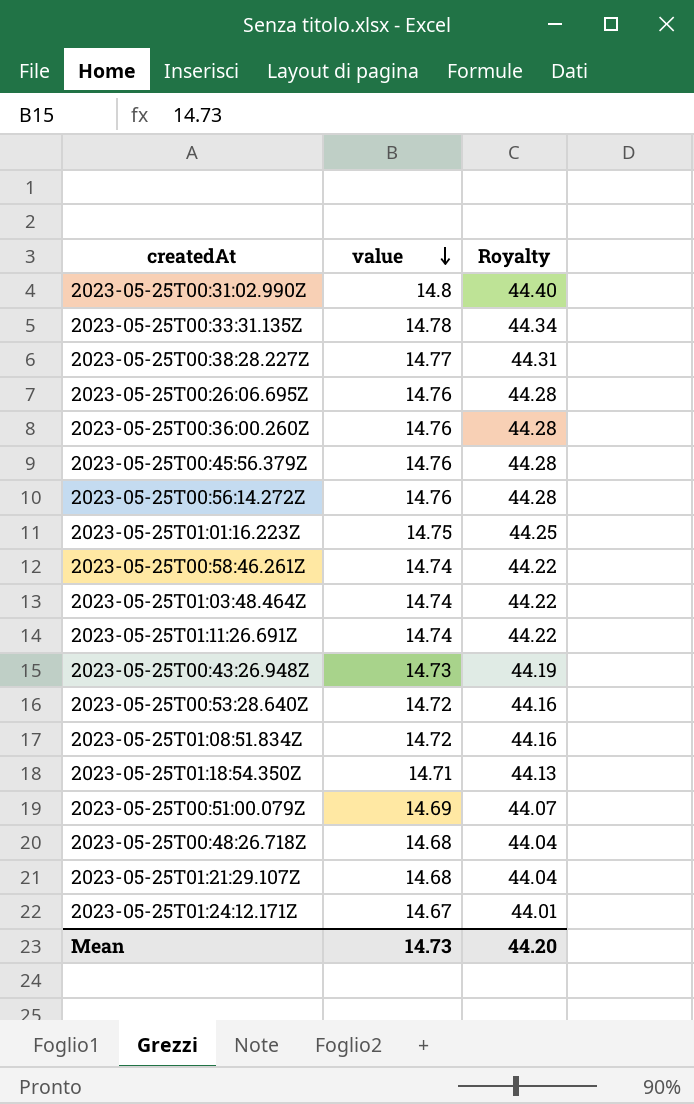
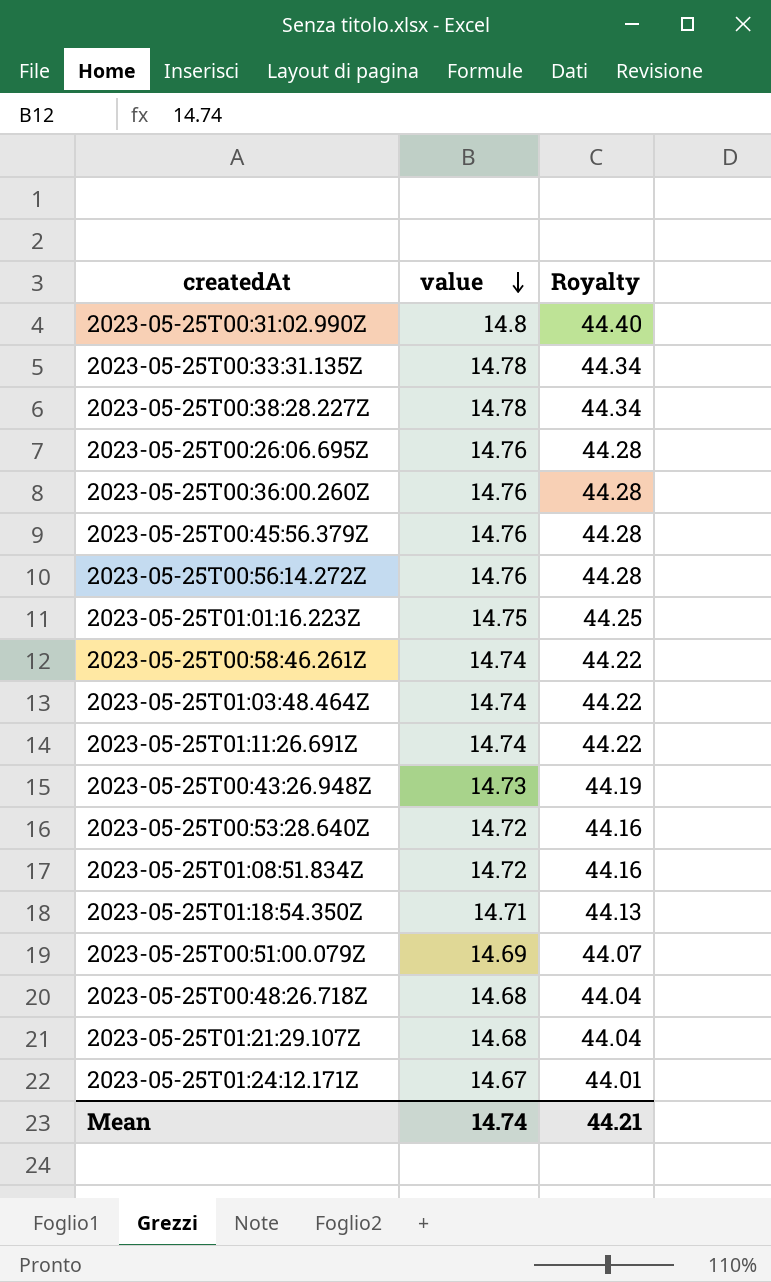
2023-05-25T00:38:28.227Z | value: 14.77 -> 14.78
2023-05-25T00:38:28.227Z | Royalty: 44.31 -> 44.34
Mean | value: 14.73 -> 14.74
Mean | Royalty: 44.20 -> 44.21

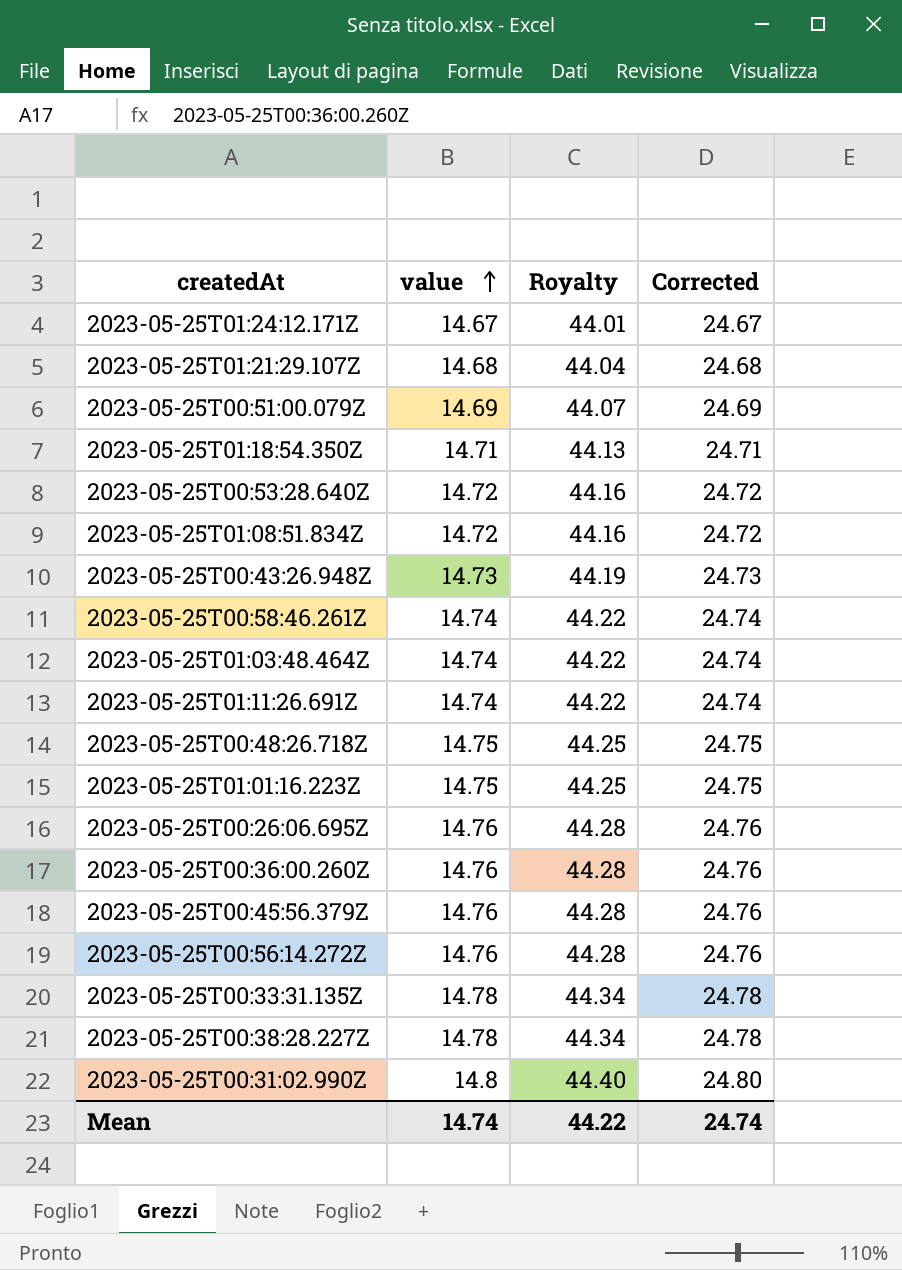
row order: value descending -> value ascending
column Corrected | formula: none -> [value] + 10
2023-05-25T00:48:26.718Z | value: 14.68 -> 14.75
2023-05-25T00:48:26.718Z | Royalty: 44.04 -> 44.25
Mean | Royalty: 44.21 -> 44.22

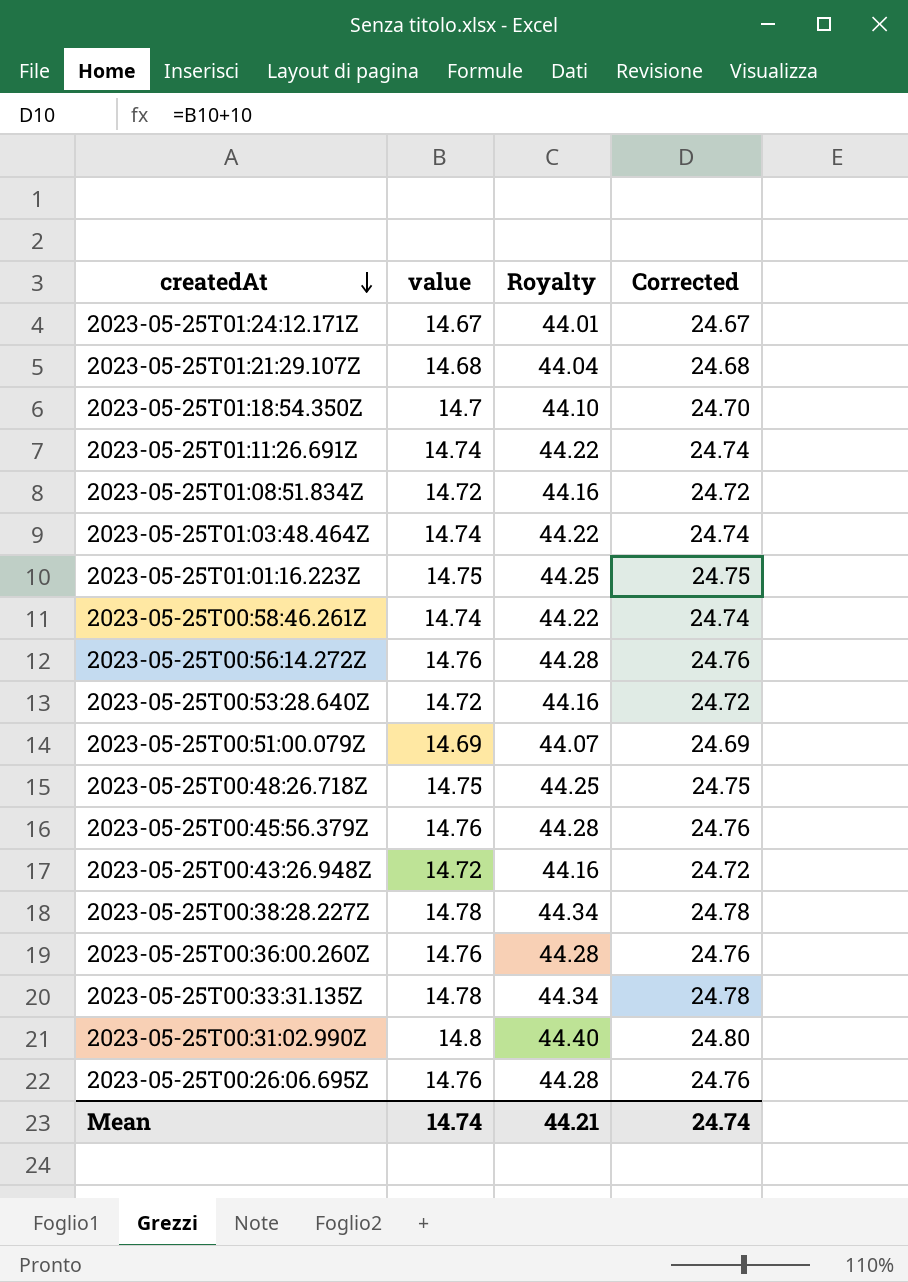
row order: value ascending -> createdAt descending
2023-05-25T01:18:54.350Z | value: 14.71 -> 14.7
2023-05-25T01:18:54.350Z | Royalty: 44.13 -> 44.10
2023-05-25T01:18:54.350Z | Corrected: 24.71 -> 24.70
2023-05-25T00:43:26.948Z | value: 14.73 -> 14.72
2023-05-25T00:43:26.948Z | Royalty: 44.19 -> 44.16
2023-05-25T00:43:26.948Z | Corrected: 24.73 -> 24.72
Mean | Royalty: 44.22 -> 44.21

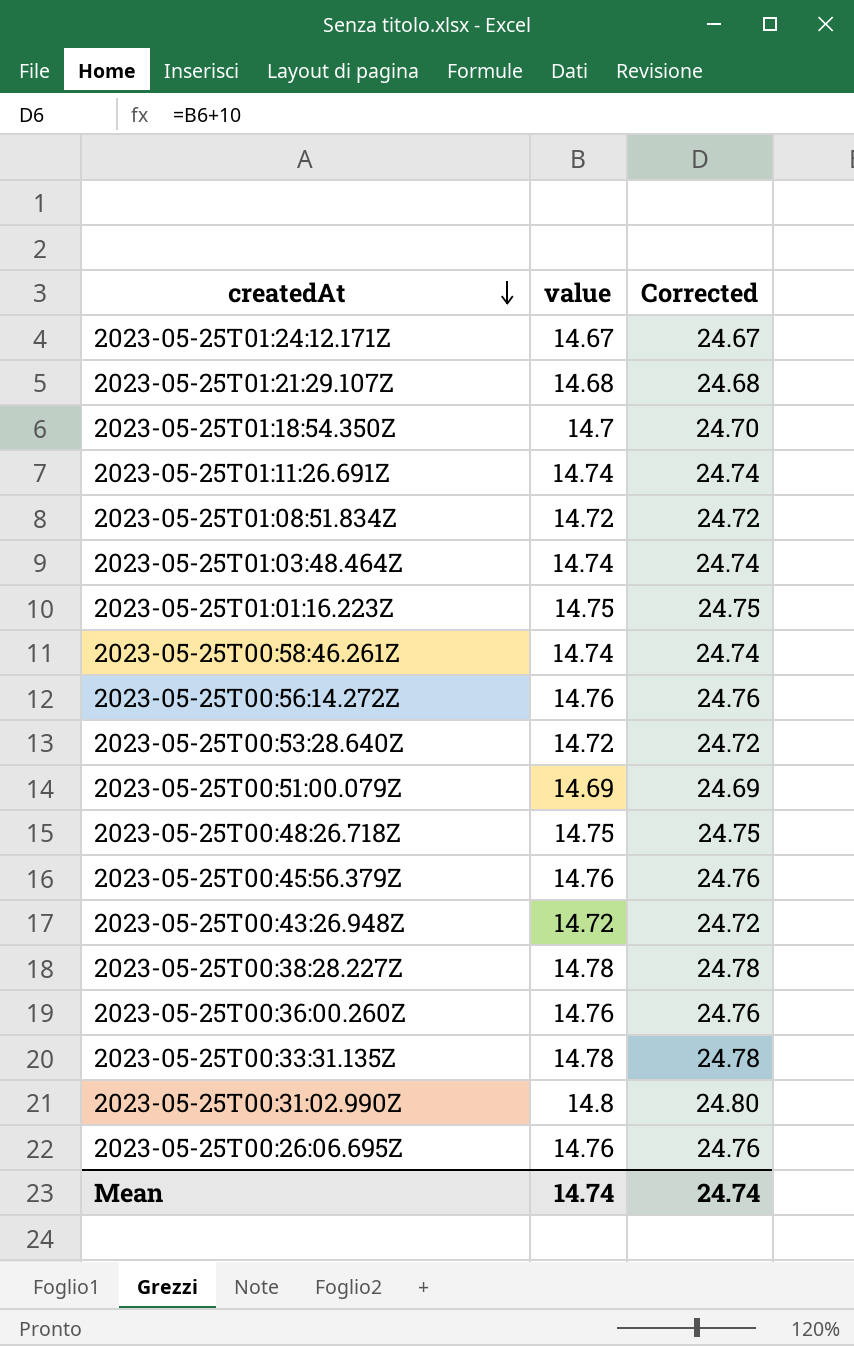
column Royalty | formula: [value] * 3 -> none

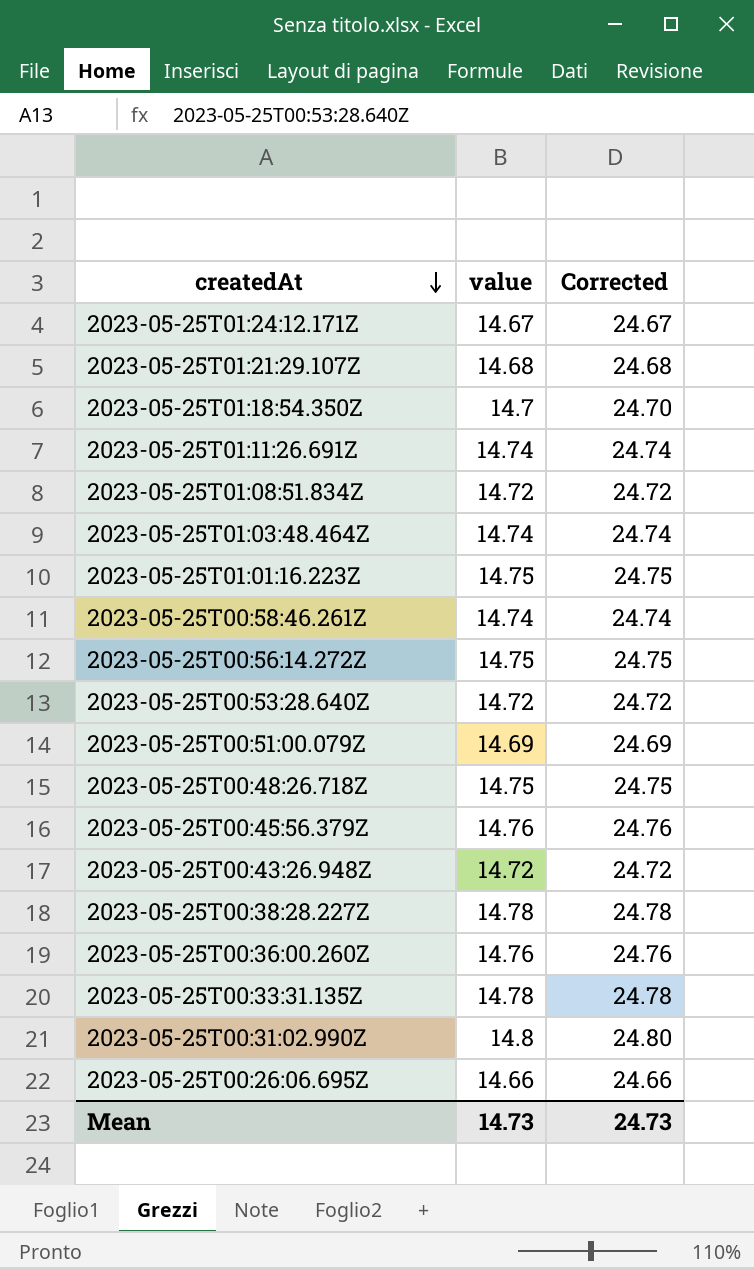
2023-05-25T00:56:14.272Z | value: 14.76 -> 14.75
2023-05-25T00:56:14.272Z | Corrected: 24.76 -> 24.75
2023-05-25T00:26:06.695Z | value: 14.76 -> 14.66
2023-05-25T00:26:06.695Z | Corrected: 24.76 -> 24.66
Mean | value: 14.74 -> 14.73
Mean | Corrected: 24.74 -> 24.73

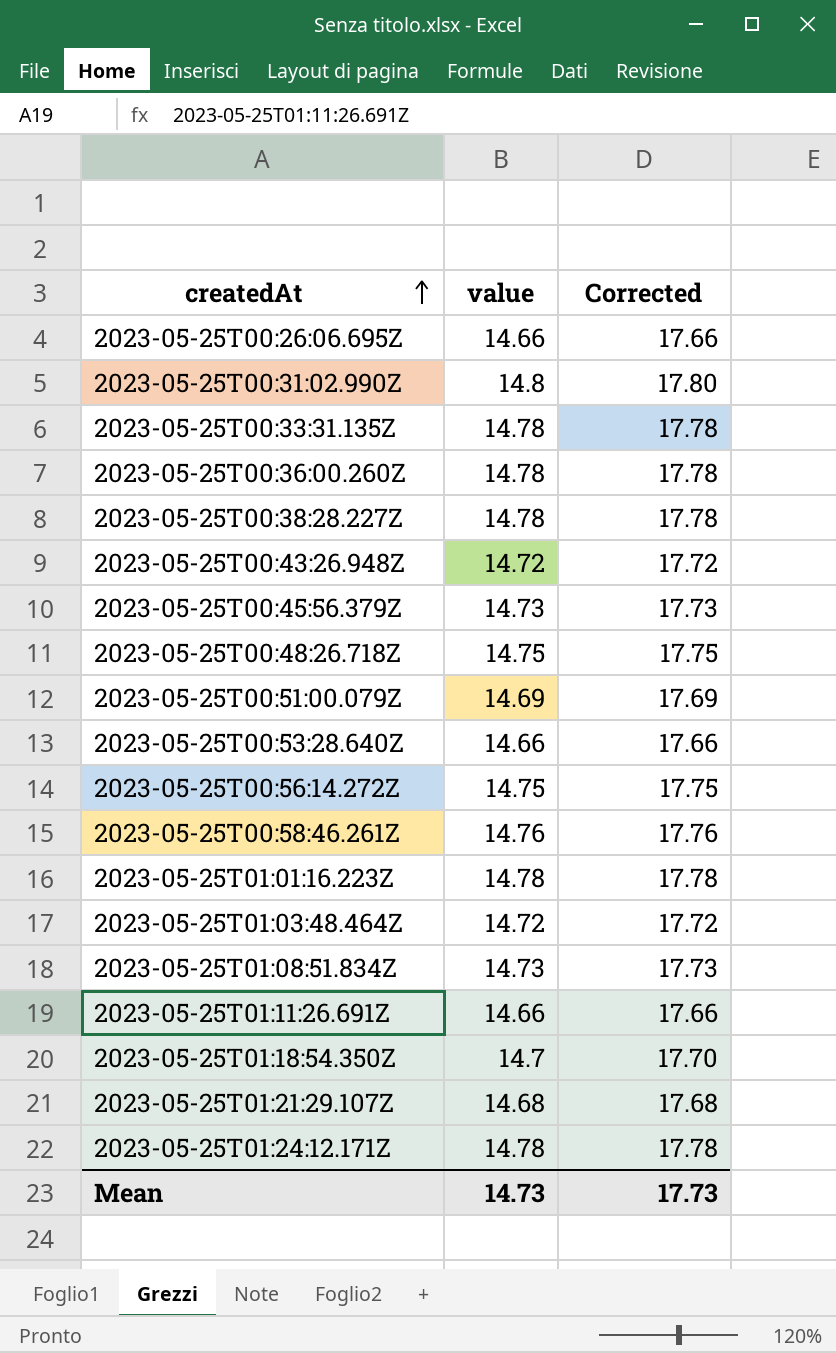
row order: createdAt descending -> createdAt ascending
column Corrected | formula: [value] + 10 -> [value] + 3
2023-05-25T00:36:00.260Z | value: 14.76 -> 14.78
2023-05-25T00:45:56.379Z | value: 14.76 -> 14.73
2023-05-25T00:53:28.640Z | value: 14.72 -> 14.66
2023-05-25T00:58:46.261Z | value: 14.74 -> 14.76
2023-05-25T01:01:16.223Z | value: 14.75 -> 14.78
2023-05-25T01:03:48.464Z | value: 14.74 -> 14.72
2023-05-25T01:08:51.834Z | value: 14.72 -> 14.73
2023-05-25T01:11:26.691Z | value: 14.74 -> 14.66
2023-05-25T01:24:12.171Z | value: 14.67 -> 14.78
Mean | Corrected: 24.73 -> 17.73

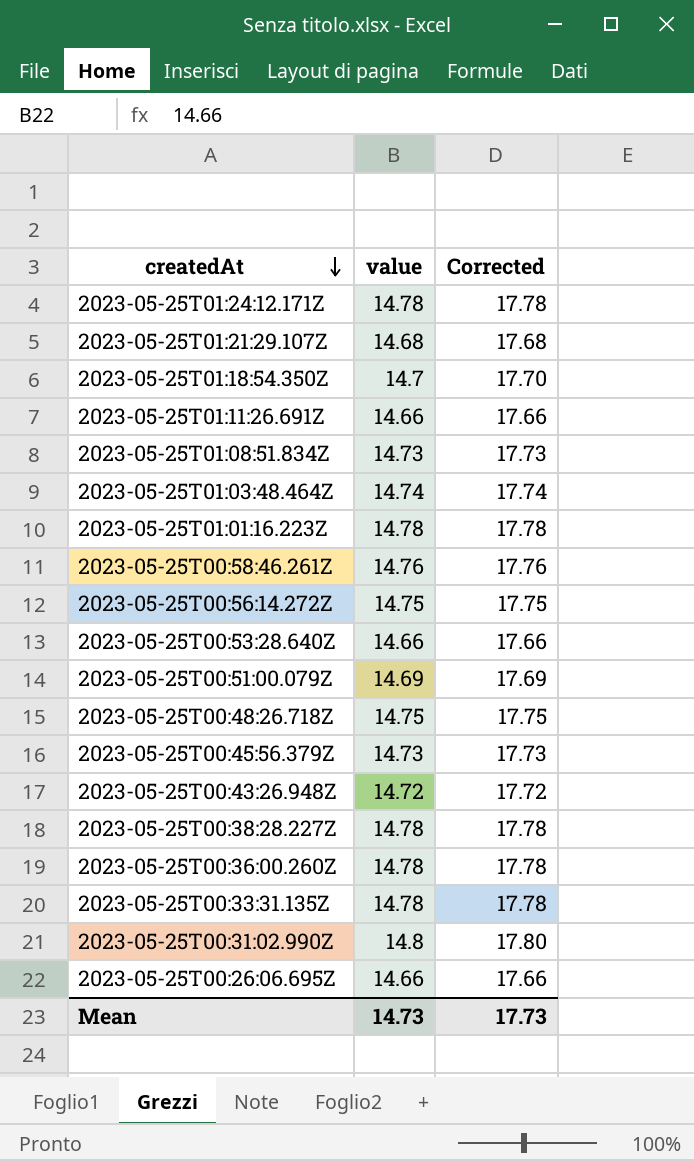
row order: createdAt ascending -> createdAt descending
2023-05-25T01:03:48.464Z | value: 14.72 -> 14.74
2023-05-25T01:03:48.464Z | Corrected: 17.72 -> 17.74

